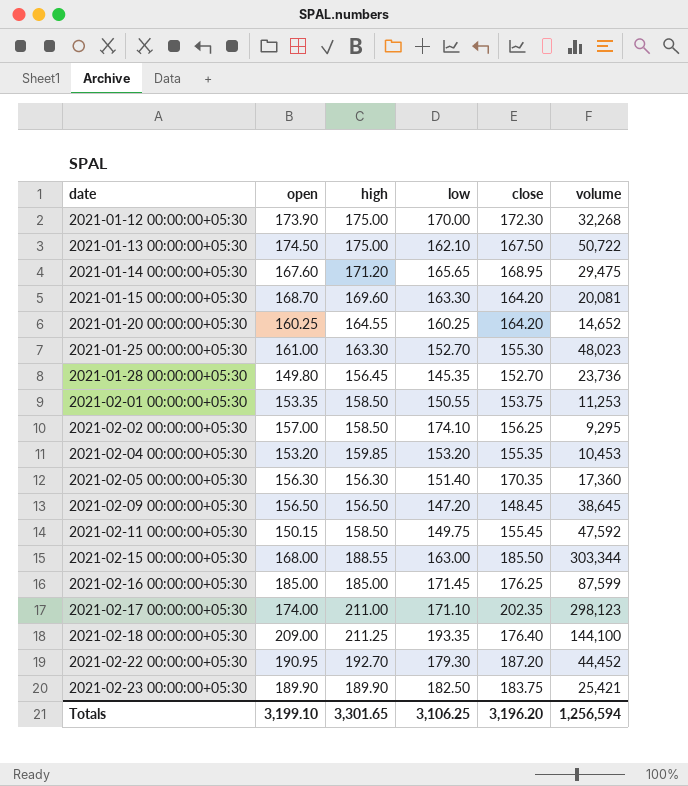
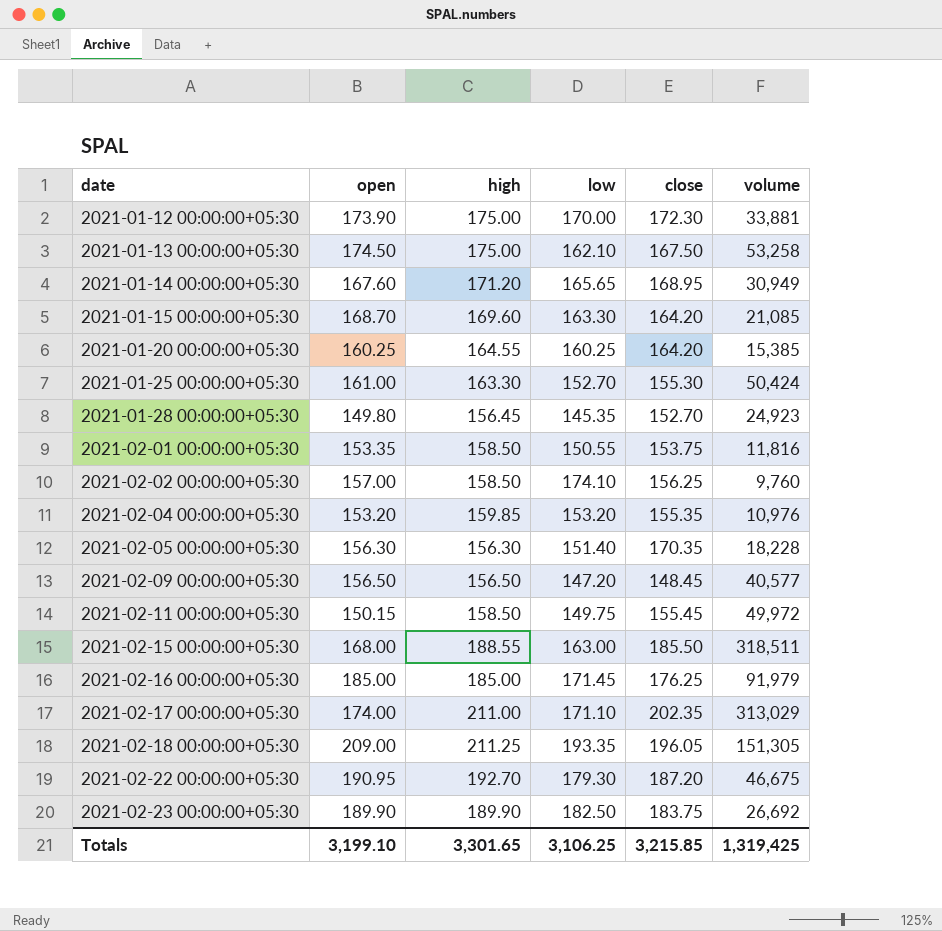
2021-01-12 00:00:00+05:30 | volume: 32,268 -> 33,881
2021-01-13 00:00:00+05:30 | volume: 50,722 -> 53,258
2021-01-14 00:00:00+05:30 | volume: 29,475 -> 30,949
2021-01-15 00:00:00+05:30 | volume: 20,081 -> 21,085
2021-01-20 00:00:00+05:30 | volume: 14,652 -> 15,385
2021-01-25 00:00:00+05:30 | volume: 48,023 -> 50,424
2021-01-28 00:00:00+05:30 | volume: 23,736 -> 24,923
2021-02-01 00:00:00+05:30 | volume: 11,253 -> 11,816
2021-02-02 00:00:00+05:30 | volume: 9,295 -> 9,760
2021-02-04 00:00:00+05:30 | volume: 10,453 -> 10,976
2021-02-05 00:00:00+05:30 | volume: 17,360 -> 18,228
2021-02-09 00:00:00+05:30 | volume: 38,645 -> 40,577
2021-02-11 00:00:00+05:30 | volume: 47,592 -> 49,972
2021-02-15 00:00:00+05:30 | volume: 303,344 -> 318,511
2021-02-16 00:00:00+05:30 | volume: 87,599 -> 91,979
2021-02-17 00:00:00+05:30 | volume: 298,123 -> 313,029
2021-02-18 00:00:00+05:30 | close: 176.40 -> 196.05
2021-02-18 00:00:00+05:30 | volume: 144,100 -> 151,305
2021-02-22 00:00:00+05:30 | volume: 44,452 -> 46,675
2021-02-23 00:00:00+05:30 | volume: 25,421 -> 26,692
Totals | close: 3,196.20 -> 3,215.85
Totals | volume: 1,256,594 -> 1,319,425

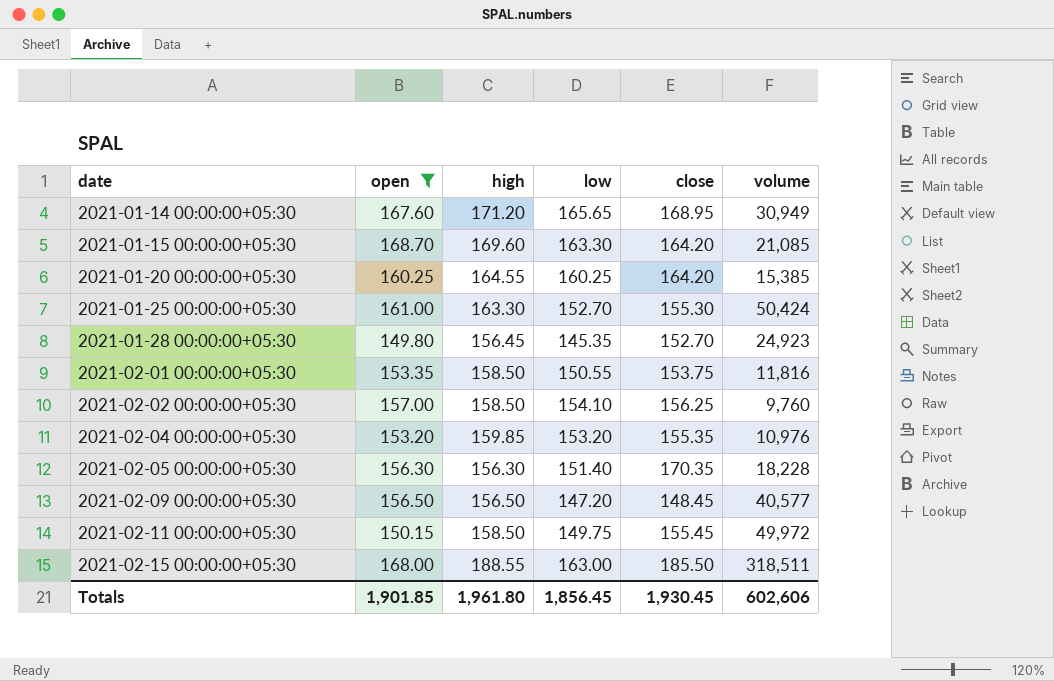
filter: none -> open <= 168.70
2021-02-02 00:00:00+05:30 | low: 174.10 -> 154.10
Totals | open: 3,199.10 -> 1,901.85
Totals | high: 3,301.65 -> 1,961.80
Totals | low: 3,106.25 -> 1,856.45
Totals | close: 3,215.85 -> 1,930.45
Totals | volume: 1,319,425 -> 602,606

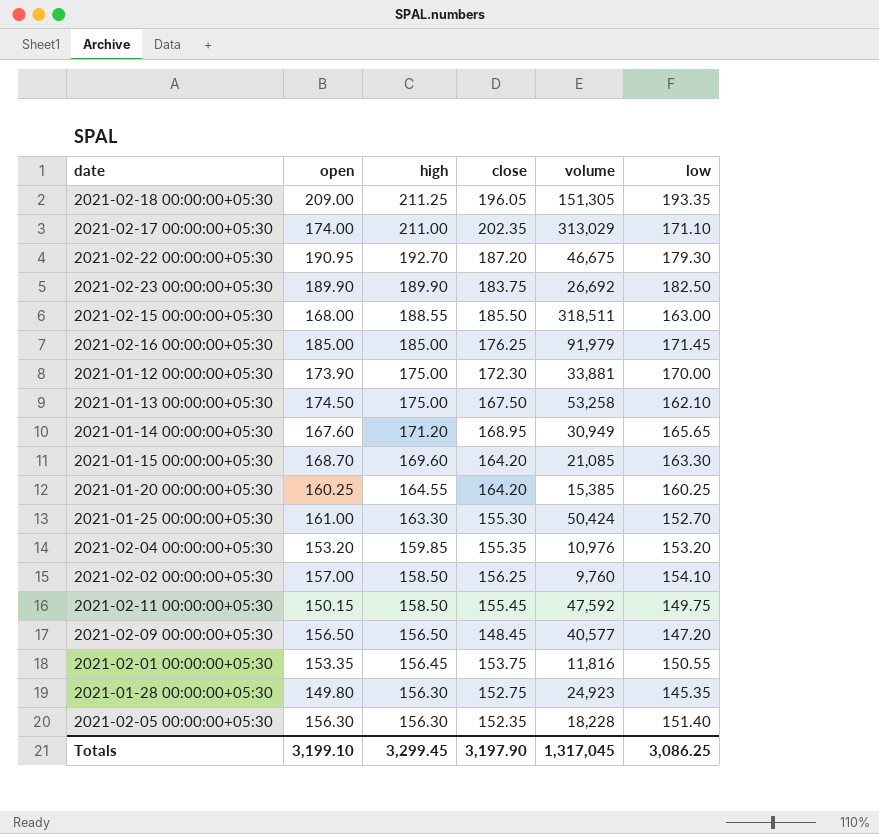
filter: open <= 168.70 -> none
row order: date ascending -> high descending
column low | position: 4 -> 6
2021-02-11 00:00:00+05:30 | volume: 49,972 -> 47,592
2021-02-01 00:00:00+05:30 | high: 158.50 -> 156.45
2021-01-28 00:00:00+05:30 | high: 156.45 -> 156.30
2021-01-28 00:00:00+05:30 | close: 152.70 -> 152.75
2021-02-05 00:00:00+05:30 | close: 170.35 -> 152.35
Totals | open: 1,901.85 -> 3,199.10
Totals | high: 1,961.80 -> 3,299.45
Totals | close: 1,930.45 -> 3,197.90
Totals | volume: 602,606 -> 1,317,045
Totals | low: 1,856.45 -> 3,086.25

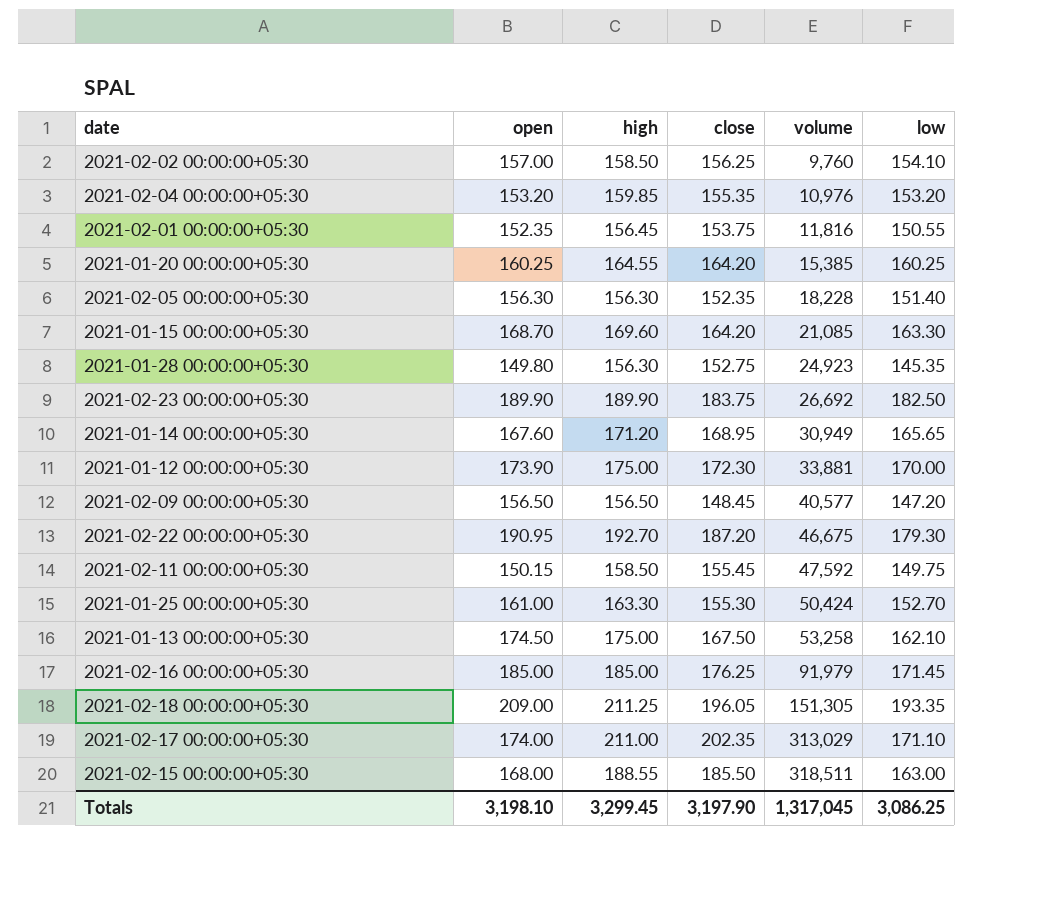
row order: high descending -> volume ascending
2021-02-01 00:00:00+05:30 | open: 153.35 -> 152.35
Totals | open: 3,199.10 -> 3,198.10

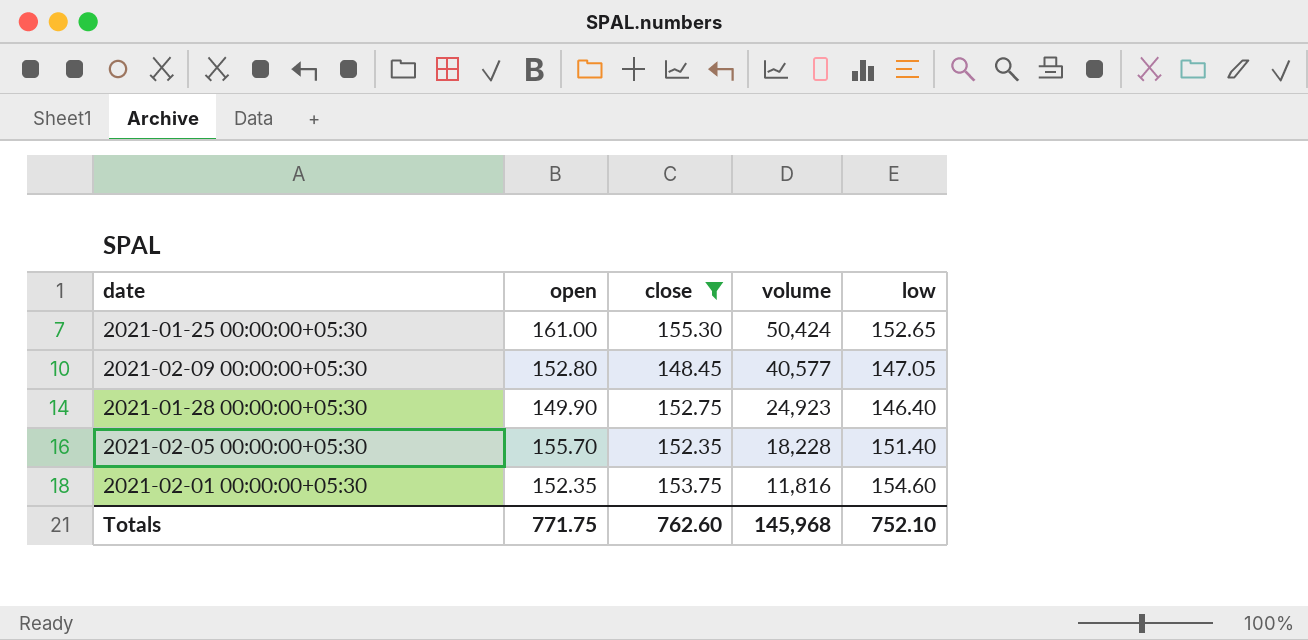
filter: none -> close <= 155.30
row order: volume ascending -> volume descending
column high | position: 3 -> none
2021-01-25 00:00:00+05:30 | low: 152.70 -> 152.65
2021-02-09 00:00:00+05:30 | open: 156.50 -> 152.80
2021-02-09 00:00:00+05:30 | low: 147.20 -> 147.05
2021-01-28 00:00:00+05:30 | open: 149.80 -> 149.90
2021-01-28 00:00:00+05:30 | low: 145.35 -> 146.40
2021-02-05 00:00:00+05:30 | open: 156.30 -> 155.70
2021-02-01 00:00:00+05:30 | low: 150.55 -> 154.60
Totals | open: 3,198.10 -> 771.75
Totals | close: 3,197.90 -> 762.60
Totals | volume: 1,317,045 -> 145,968
Totals | low: 3,086.25 -> 752.10

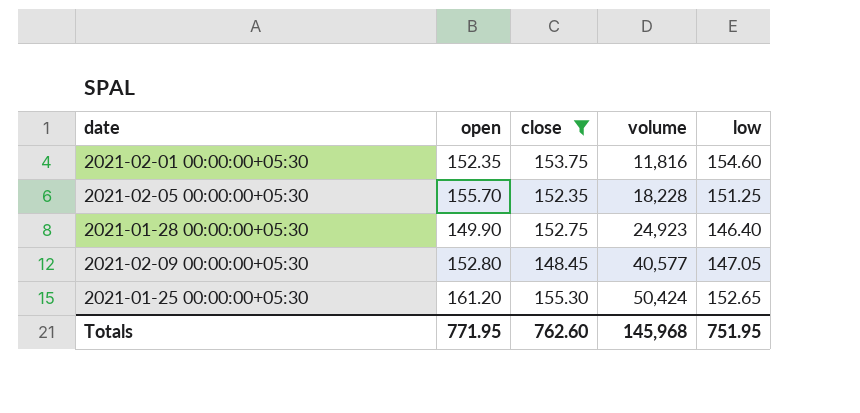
row order: volume descending -> volume ascending
2021-02-05 00:00:00+05:30 | low: 151.40 -> 151.25
2021-01-25 00:00:00+05:30 | open: 161.00 -> 161.20
Totals | open: 771.75 -> 771.95
Totals | low: 752.10 -> 751.95

